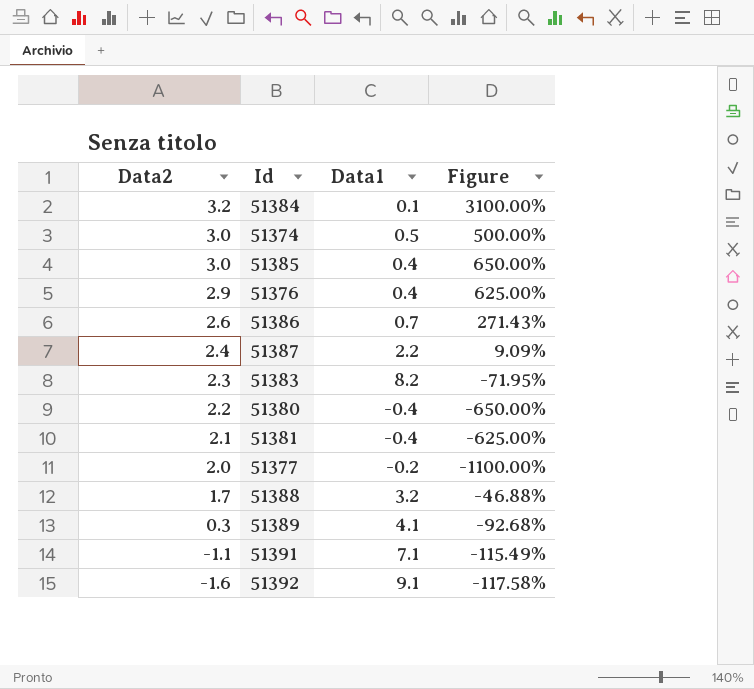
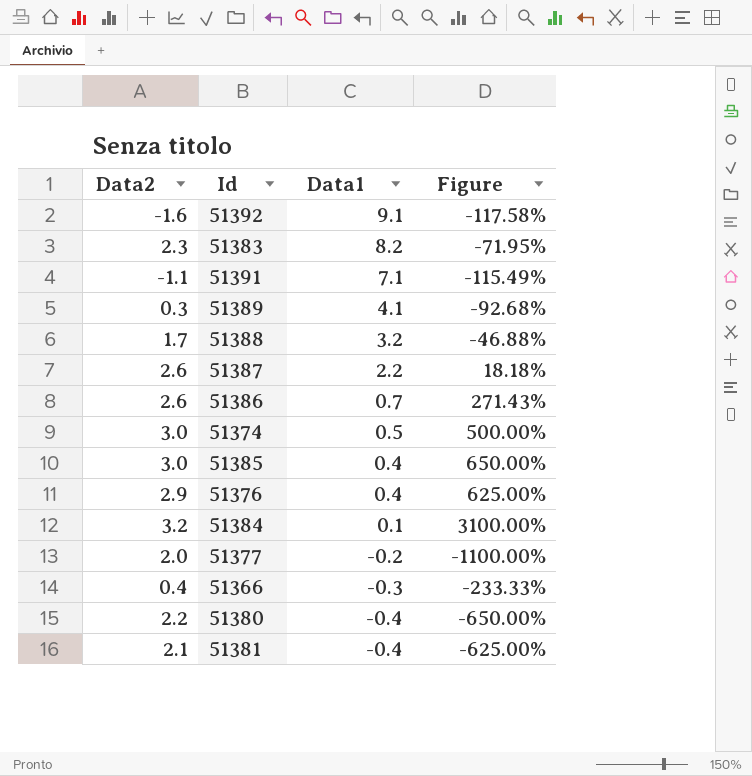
row order: Data2 descending -> Data1 descending
51387 | Data2: 2.4 -> 2.6
51387 | Figure: 9.09% -> 18.18%
row 51366: none -> 0.4 | -0.3 | -233.33%

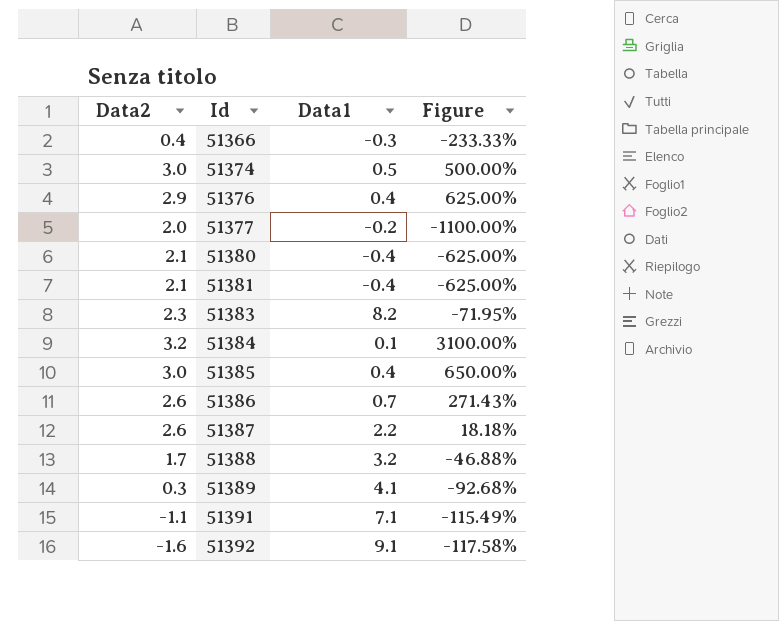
row order: Data1 descending -> Id ascending
51380 | Data2: 2.2 -> 2.1
51380 | Figure: -650.00% -> -625.00%

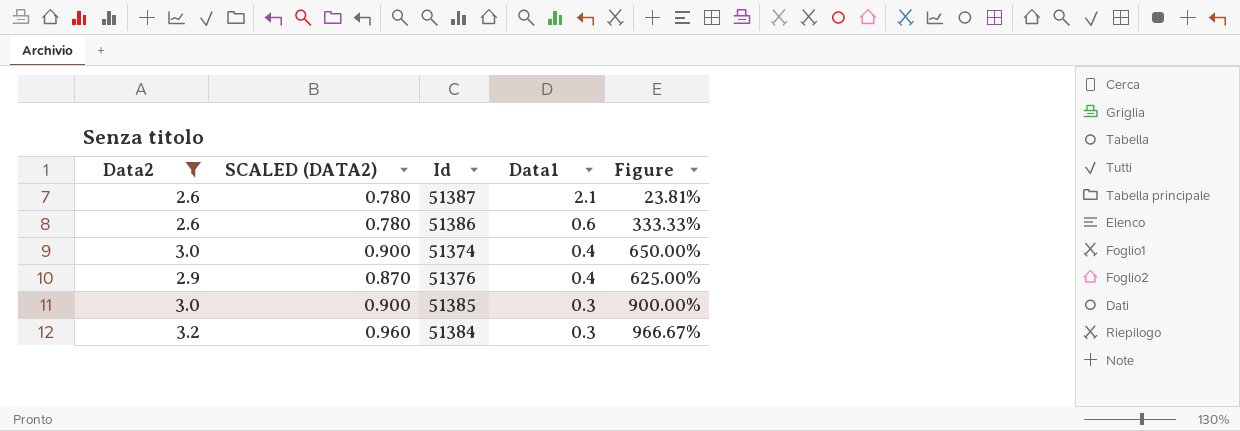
filter: none -> Data2 >= 2.6
row order: Id ascending -> Data1 descending
column SCALED (DATA2) | formula: none -> [Data2] * 0.3
51387 | Data1: 2.2 -> 2.1
51387 | Figure: 18.18% -> 23.81%
51386 | Data1: 0.7 -> 0.6
51386 | Figure: 271.43% -> 333.33%
51374 | Data1: 0.5 -> 0.4
51374 | Figure: 500.00% -> 650.00%
51385 | Data1: 0.4 -> 0.3
51385 | Figure: 650.00% -> 900.00%
51384 | Data1: 0.1 -> 0.3
51384 | Figure: 3100.00% -> 966.67%

